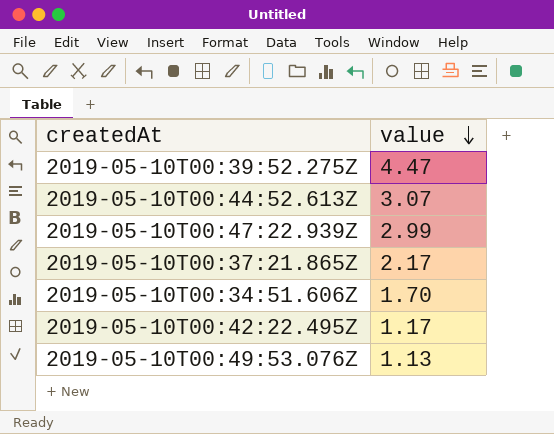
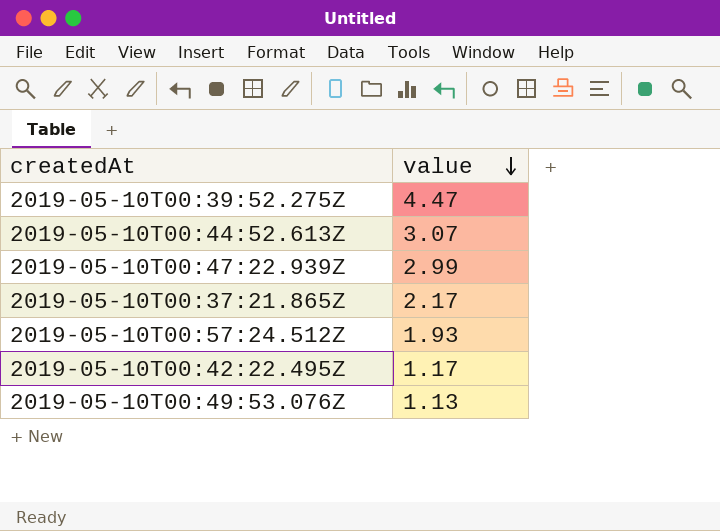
row 2019-05-10T00:34:51.606Z: 1.70 -> none
row 2019-05-10T00:57:24.512Z: none -> 1.93

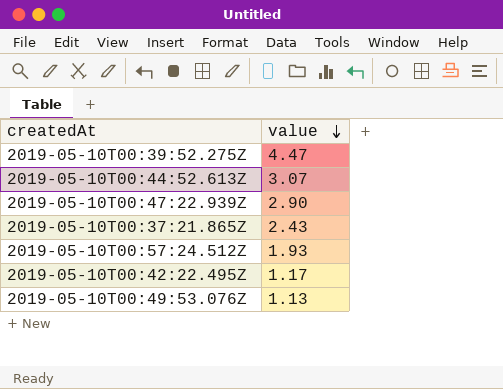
2019-05-10T00:47:22.939Z | value: 2.99 -> 2.90
2019-05-10T00:37:21.865Z | value: 2.17 -> 2.43

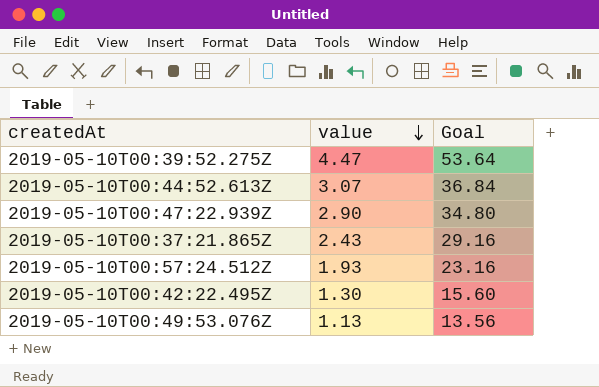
column Goal | formula: none -> [value] * 12
2019-05-10T00:42:22.495Z | value: 1.17 -> 1.30

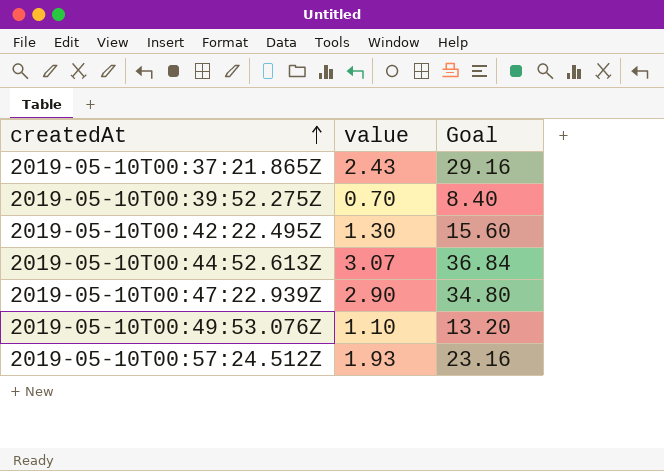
row order: value descending -> createdAt ascending
2019-05-10T00:39:52.275Z | value: 4.47 -> 0.70
2019-05-10T00:39:52.275Z | Goal: 53.64 -> 8.40
2019-05-10T00:49:53.076Z | value: 1.13 -> 1.10
2019-05-10T00:49:53.076Z | Goal: 13.56 -> 13.20

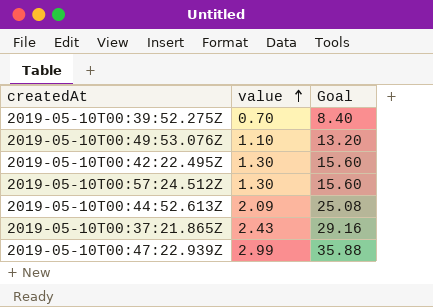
row order: createdAt ascending -> value ascending
2019-05-10T00:57:24.512Z | value: 1.93 -> 1.30
2019-05-10T00:57:24.512Z | Goal: 23.16 -> 15.60
2019-05-10T00:44:52.613Z | value: 3.07 -> 2.09
2019-05-10T00:44:52.613Z | Goal: 36.84 -> 25.08
2019-05-10T00:47:22.939Z | value: 2.90 -> 2.99
2019-05-10T00:47:22.939Z | Goal: 34.80 -> 35.88

